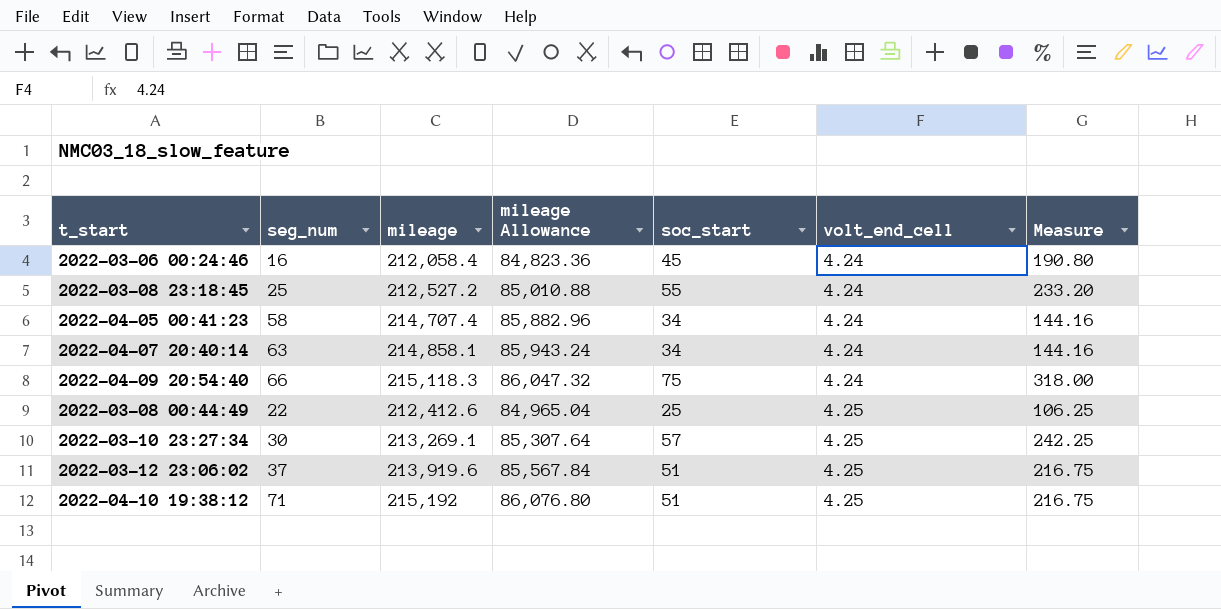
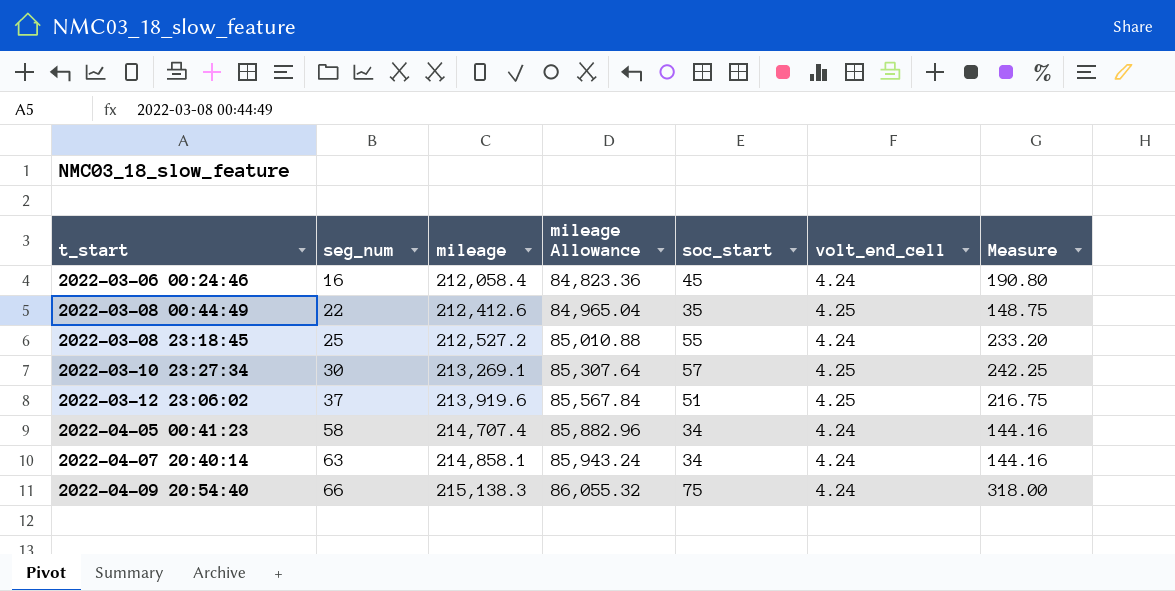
row order: volt_end_cell ascending -> t_start ascending
row 2022-04-10 19:38:12: 71 | 215,192 | 86,076.80 | 51 | 4.25 | 216.75 -> none
2022-03-08 00:44:49 | soc_start: 25 -> 35
2022-03-08 00:44:49 | Measure: 106.25 -> 148.75
2022-04-09 20:54:40 | mileage: 215,118.3 -> 215,138.3
2022-04-09 20:54:40 | mileage Allowance: 86,047.32 -> 86,055.32

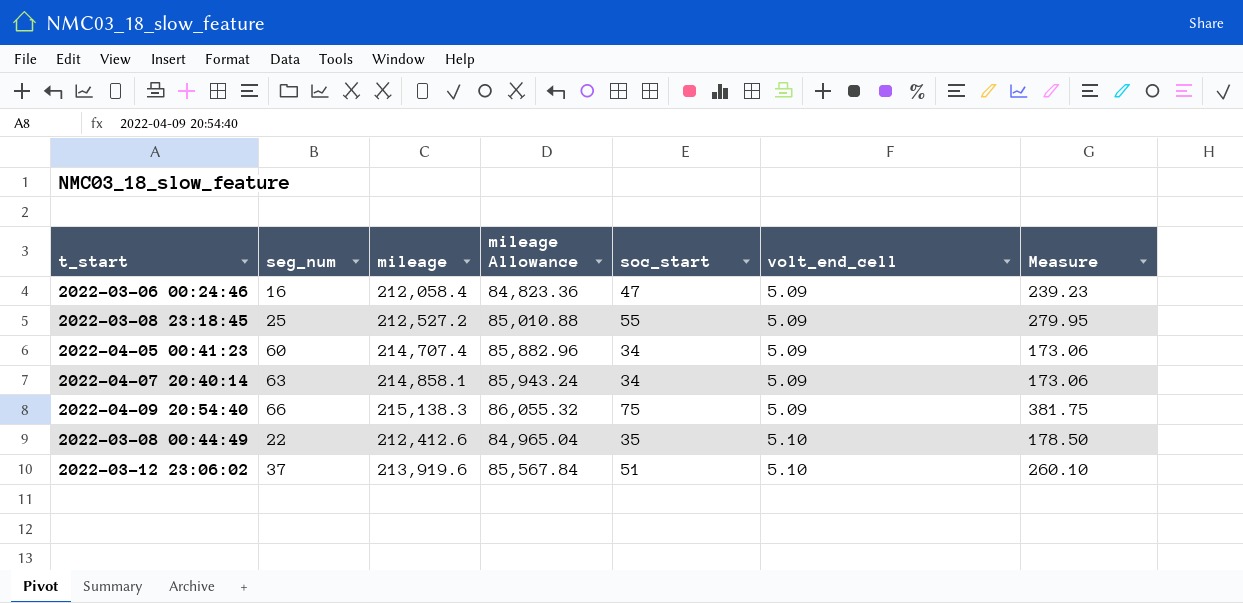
row order: t_start ascending -> volt_end_cell ascending
row 2022-03-10 23:27:34: 30 | 213,269.1 | 85,307.64 | 57 | 4.25 | 242.25 -> none
2022-03-06 00:24:46 | soc_start: 45 -> 47
2022-03-06 00:24:46 | volt_end_cell: 4.24 -> 5.09
2022-03-06 00:24:46 | Measure: 190.80 -> 239.23
2022-03-08 23:18:45 | volt_end_cell: 4.24 -> 5.09
2022-03-08 23:18:45 | Measure: 233.20 -> 279.95
2022-04-05 00:41:23 | seg_num: 58 -> 60
2022-04-05 00:41:23 | volt_end_cell: 4.24 -> 5.09
2022-04-05 00:41:23 | Measure: 144.16 -> 173.06
2022-04-07 20:40:14 | volt_end_cell: 4.24 -> 5.09
2022-04-07 20:40:14 | Measure: 144.16 -> 173.06
2022-04-09 20:54:40 | volt_end_cell: 4.24 -> 5.09
2022-04-09 20:54:40 | Measure: 318.00 -> 381.75
2022-03-08 00:44:49 | volt_end_cell: 4.25 -> 5.10
2022-03-08 00:44:49 | Measure: 148.75 -> 178.50
2022-03-12 23:06:02 | volt_end_cell: 4.25 -> 5.10
2022-03-12 23:06:02 | Measure: 216.75 -> 260.10

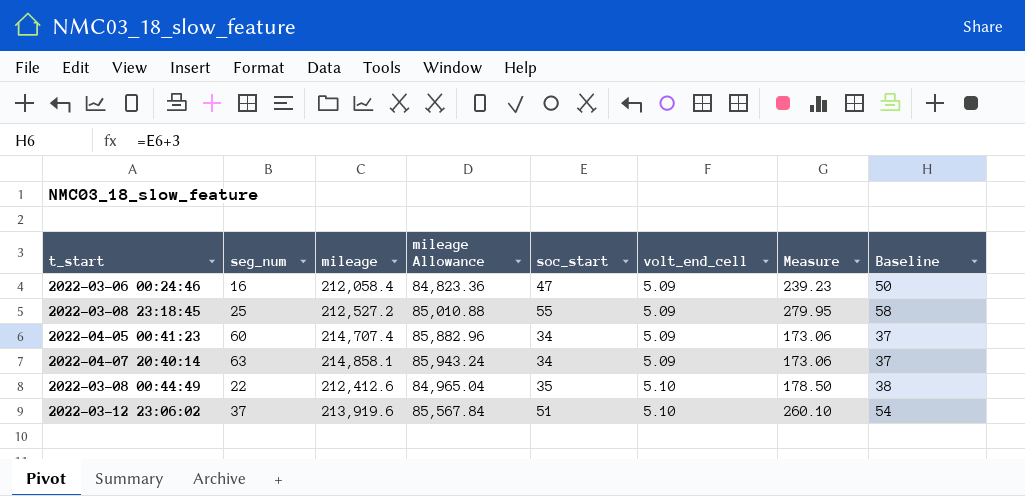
column Baseline | formula: none -> [soc_start] + 3
row 2022-04-09 20:54:40: 66 | 215,138.3 | 86,055.32 | 75 | 5.09 | 381.75 -> none

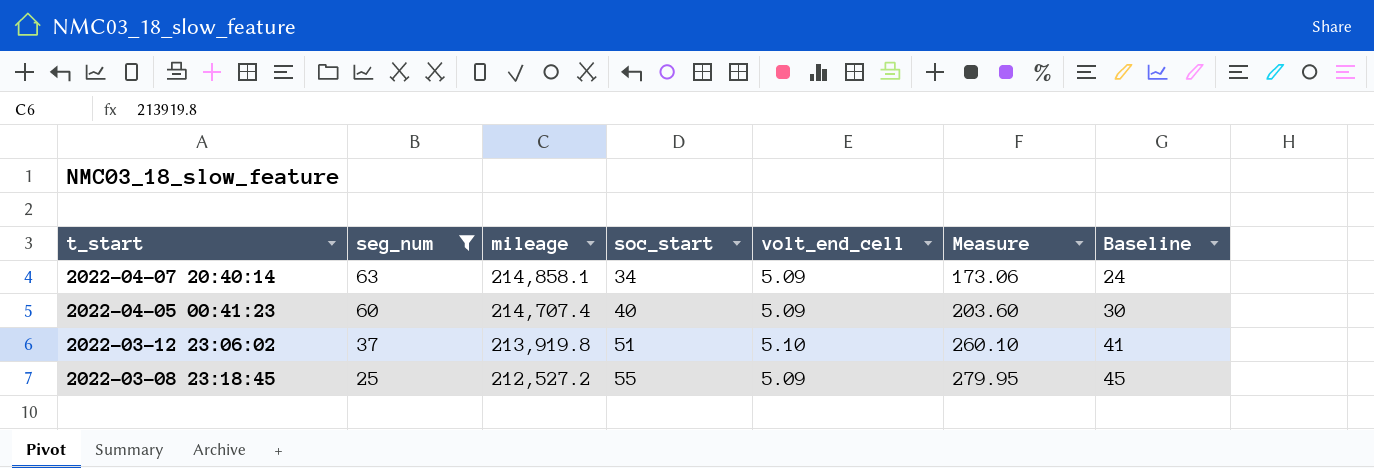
filter: none -> seg_num >= 25
row order: volt_end_cell ascending -> t_start descending
column mileage Allowance | formula: [mileage] * 0.4 -> none
column Baseline | formula: [soc_start] + 3 -> [soc_start] - 10
2022-04-05 00:41:23 | soc_start: 34 -> 40
2022-04-05 00:41:23 | Measure: 173.06 -> 203.60
2022-03-12 23:06:02 | mileage: 213,919.6 -> 213,919.8

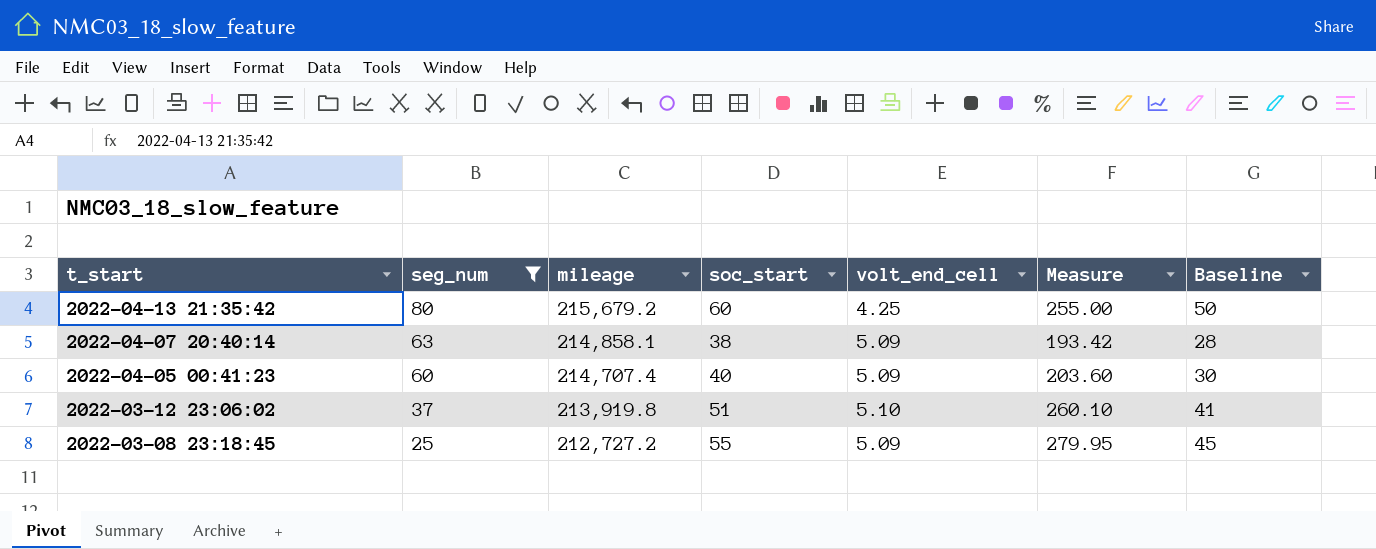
row 2022-04-13 21:35:42: none -> 80 | 215,679.2 | 60 | 4.25 | 255.00 | 50
2022-04-07 20:40:14 | soc_start: 34 -> 38
2022-04-07 20:40:14 | Measure: 173.06 -> 193.42
2022-04-07 20:40:14 | Baseline: 24 -> 28
2022-03-08 23:18:45 | mileage: 212,527.2 -> 212,727.2

